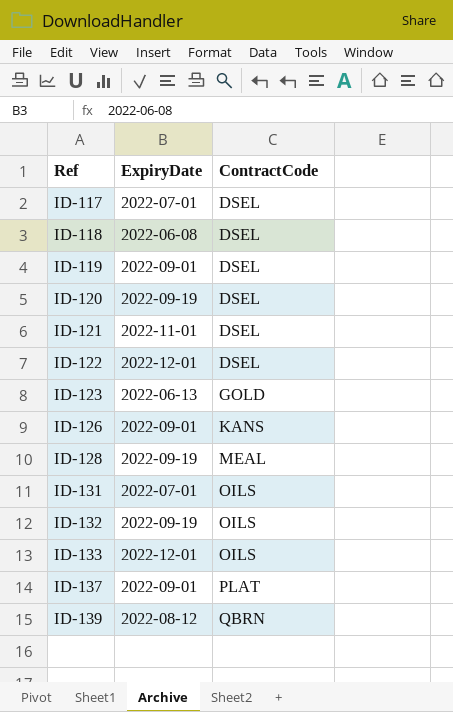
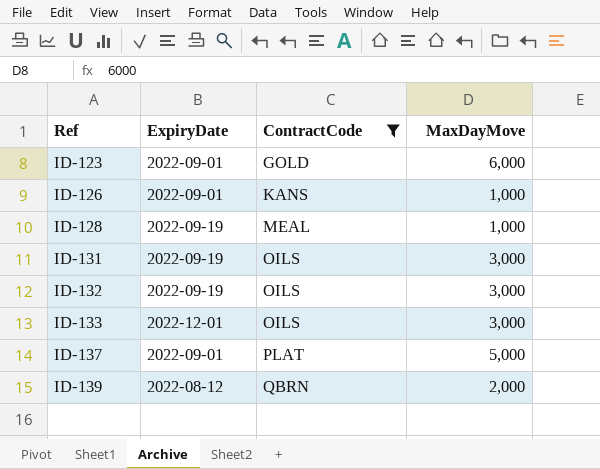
filter: none -> ContractCode != DSEL
column MaxDayMove | position: none -> 4
ID-123 | ExpiryDate: 2022-06-13 -> 2022-09-01
ID-131 | ExpiryDate: 2022-07-01 -> 2022-09-19

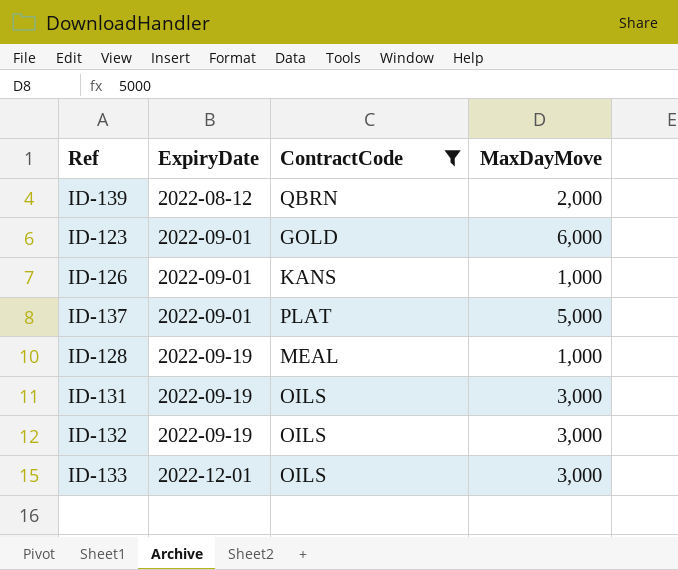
row order: Ref ascending -> ExpiryDate ascending

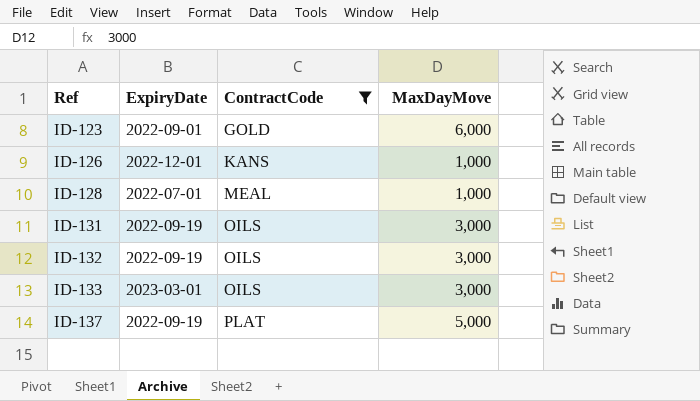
row order: ExpiryDate ascending -> Ref ascending
row ID-139: 2022-08-12 | QBRN | 2,000 -> none
ID-126 | ExpiryDate: 2022-09-01 -> 2022-12-01
ID-128 | ExpiryDate: 2022-09-19 -> 2022-07-01
ID-133 | ExpiryDate: 2022-12-01 -> 2023-03-01
ID-137 | ExpiryDate: 2022-09-01 -> 2022-09-19

